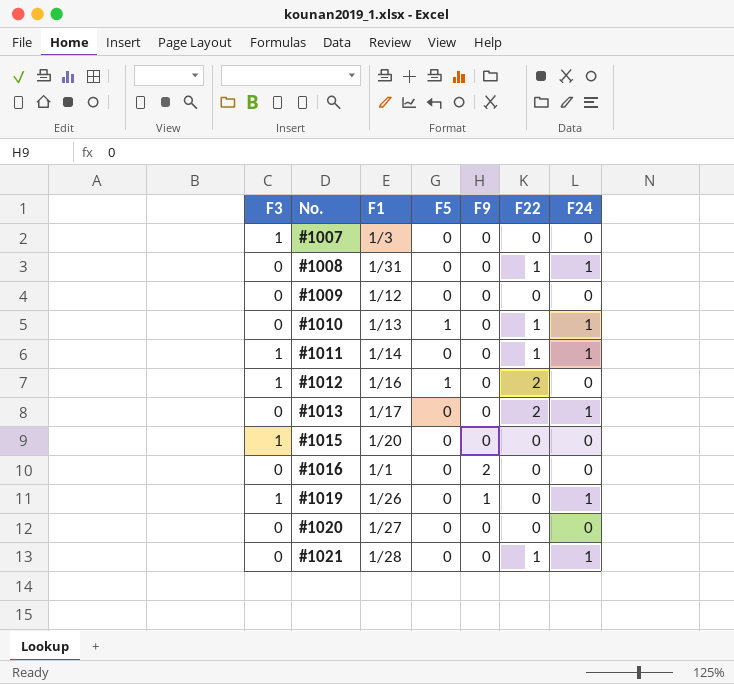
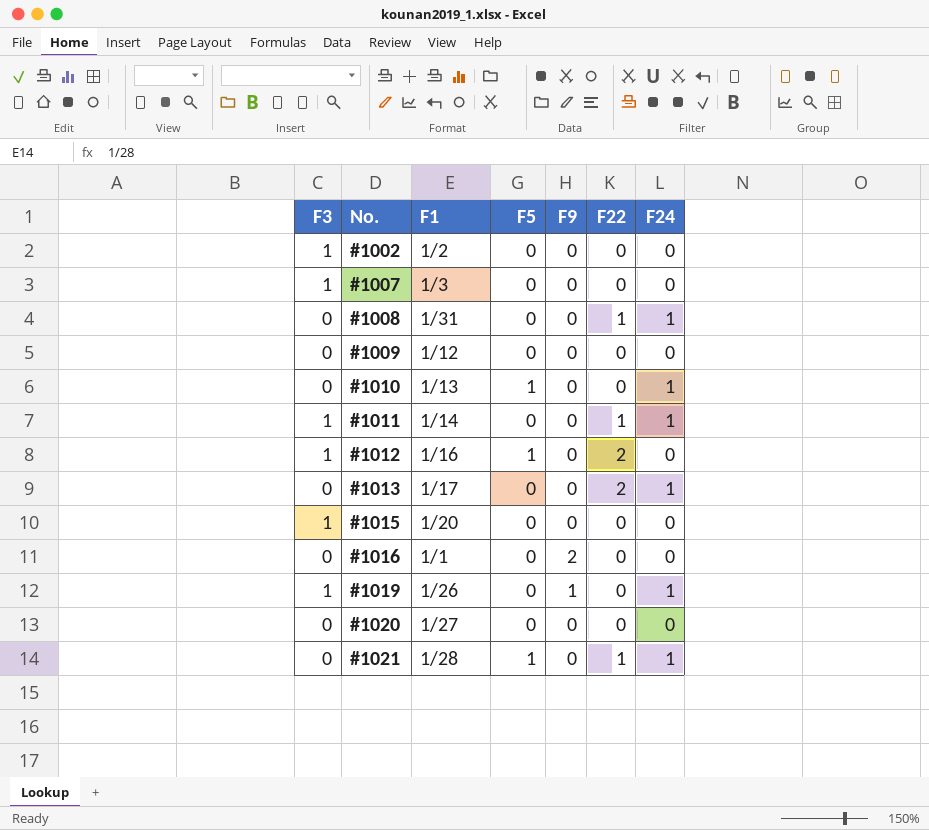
row #1002: none -> 1 | 1/2 | 0 | 0 | 0 | 0
#1010 | F22: 1 -> 0
#1021 | F5: 0 -> 1

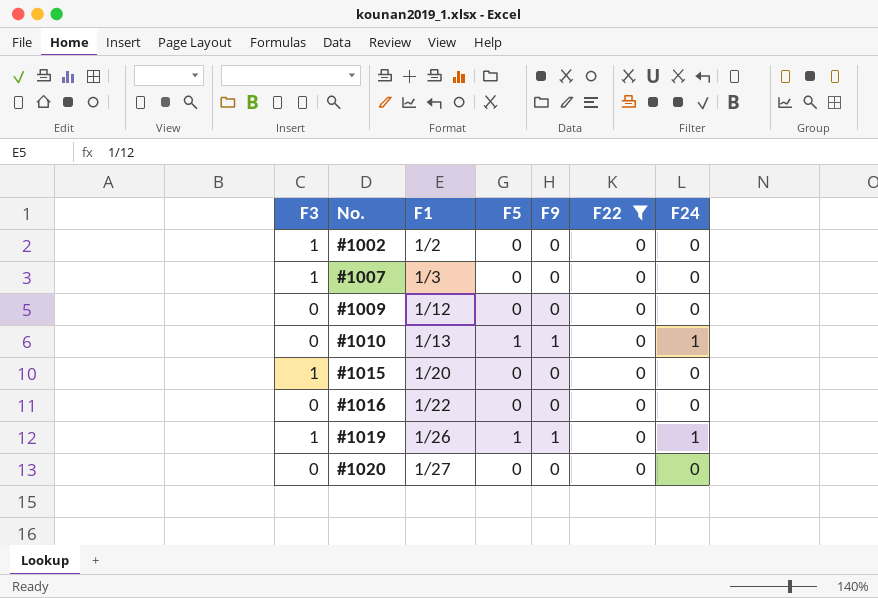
filter: none -> F22 = 0
#1010 | F9: 0 -> 1
#1016 | F1: 1/1 -> 1/22
#1016 | F9: 2 -> 0
#1019 | F5: 0 -> 1

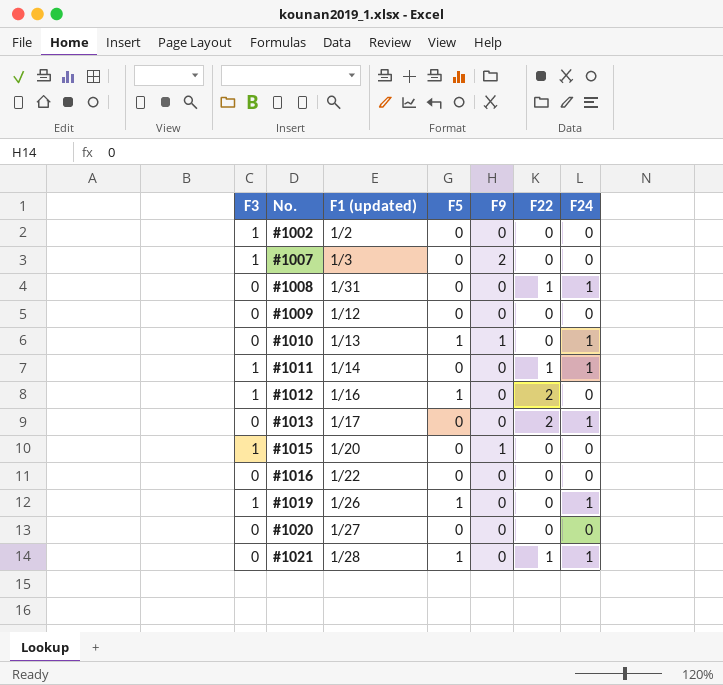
filter: F22 = 0 -> none
column name: F1 -> F1 (updated)
#1007 | F9: 0 -> 2
#1015 | F9: 0 -> 1
#1019 | F9: 1 -> 0

